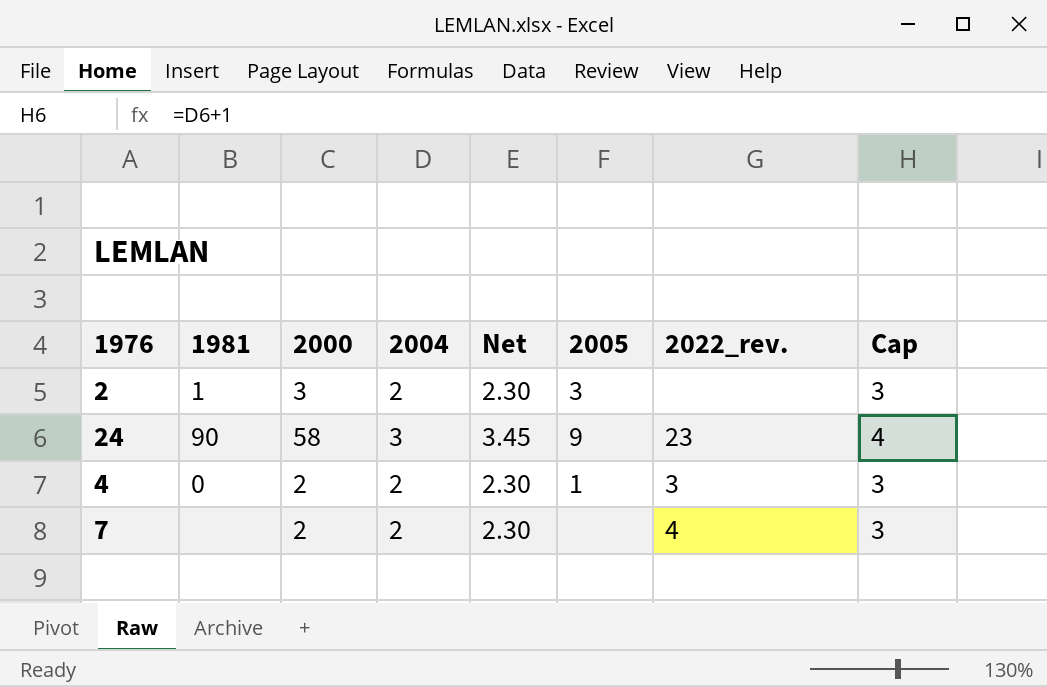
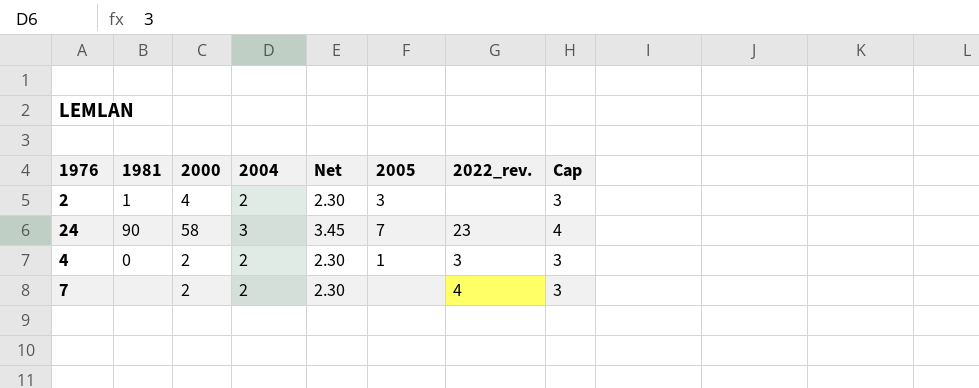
2 | 2000: 3 -> 4
24 | 2005: 9 -> 7

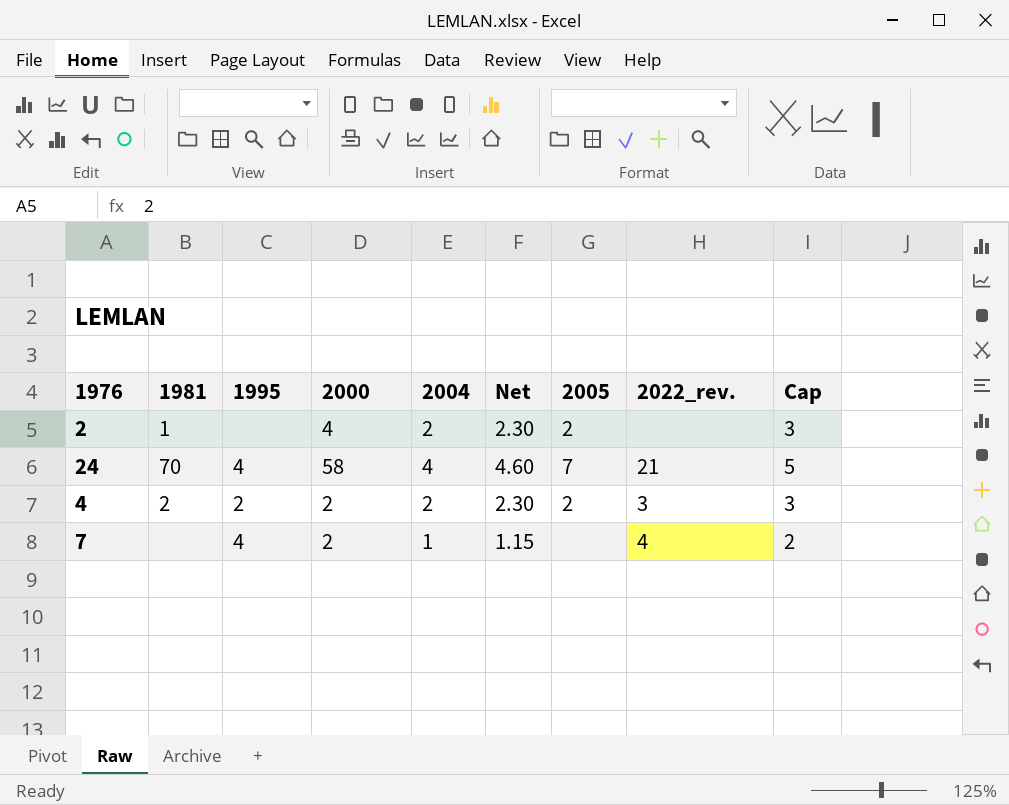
column 1995 | position: none -> 3
2 | 2005: 3 -> 2
24 | 1981: 90 -> 70
24 | 2004: 3 -> 4
24 | Net: 3.45 -> 4.60
24 | 2022_rev.: 23 -> 21
24 | Cap: 4 -> 5
4 | 1981: 0 -> 2
4 | 2005: 1 -> 2
7 | 2004: 2 -> 1
7 | Net: 2.30 -> 1.15
7 | Cap: 3 -> 2

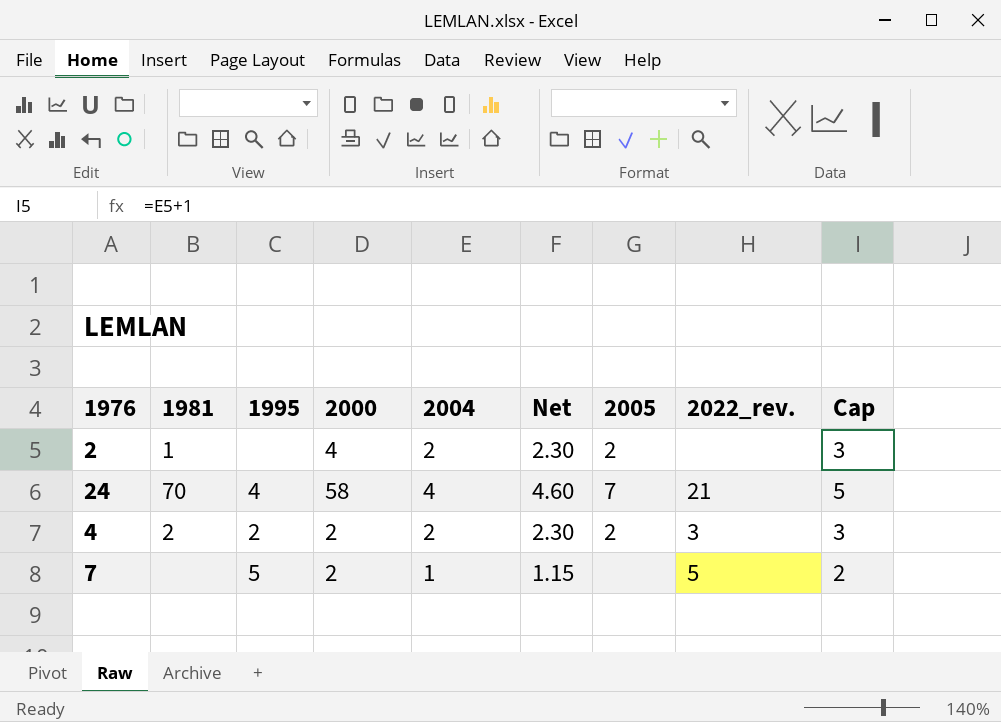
7 | 1995: 4 -> 5
7 | 2022_rev.: 4 -> 5

